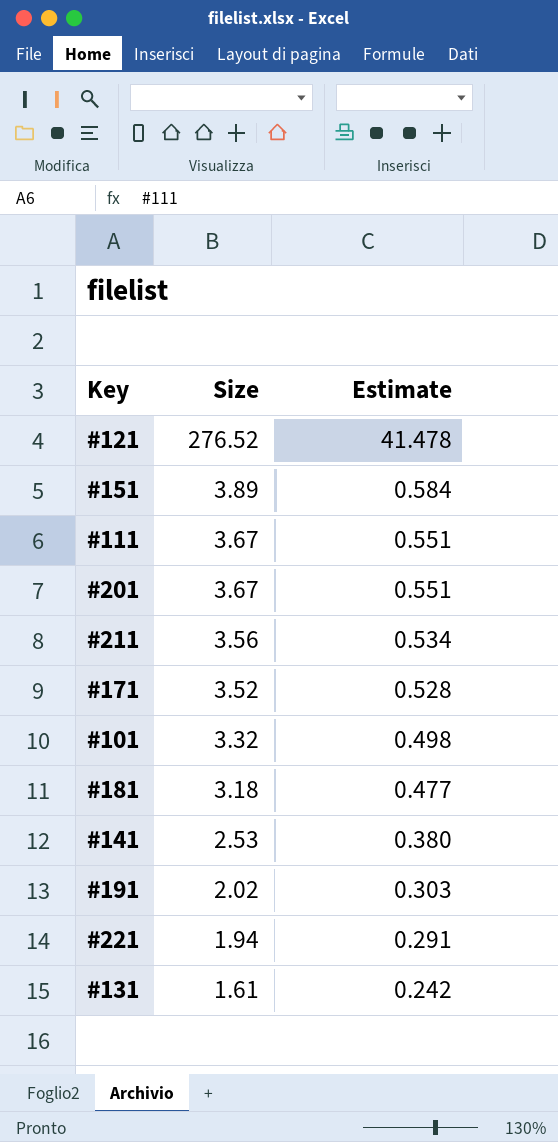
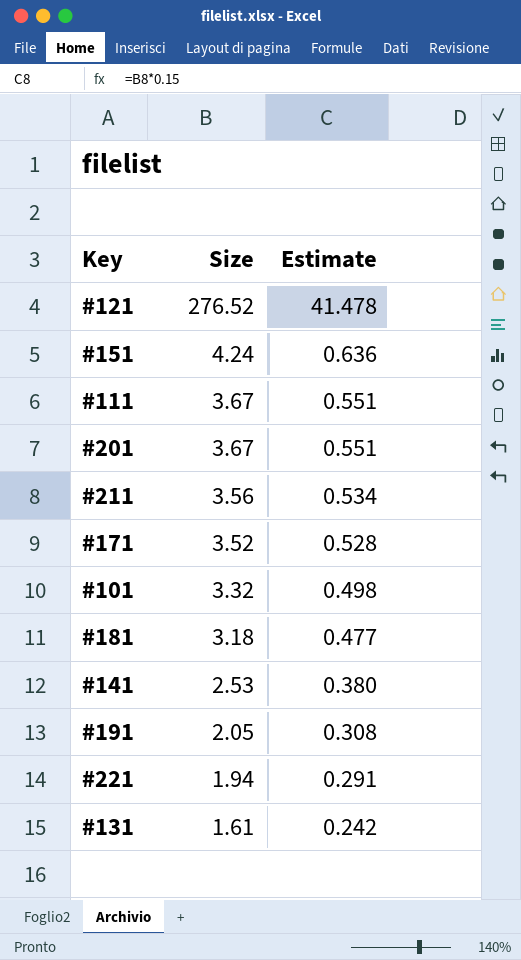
#151 | Size: 3.89 -> 4.24
#151 | Estimate: 0.584 -> 0.636
#191 | Size: 2.02 -> 2.05
#191 | Estimate: 0.303 -> 0.308

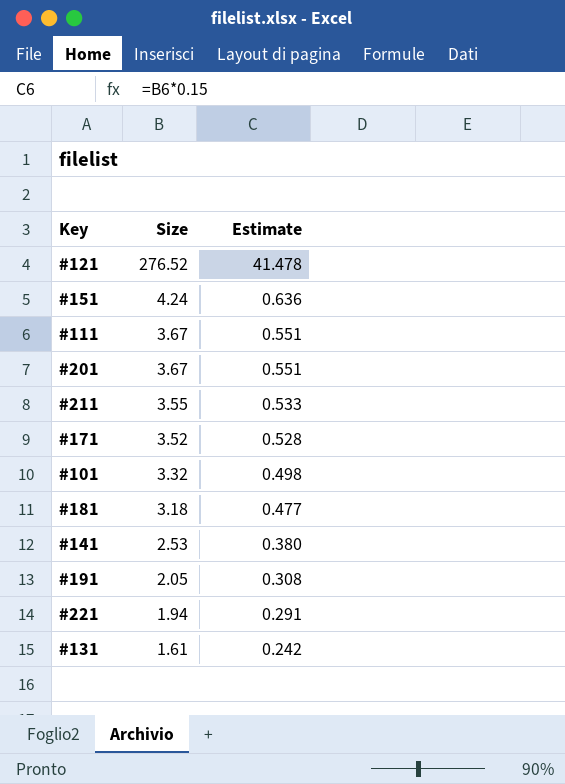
#211 | Size: 3.56 -> 3.55
#211 | Estimate: 0.534 -> 0.533

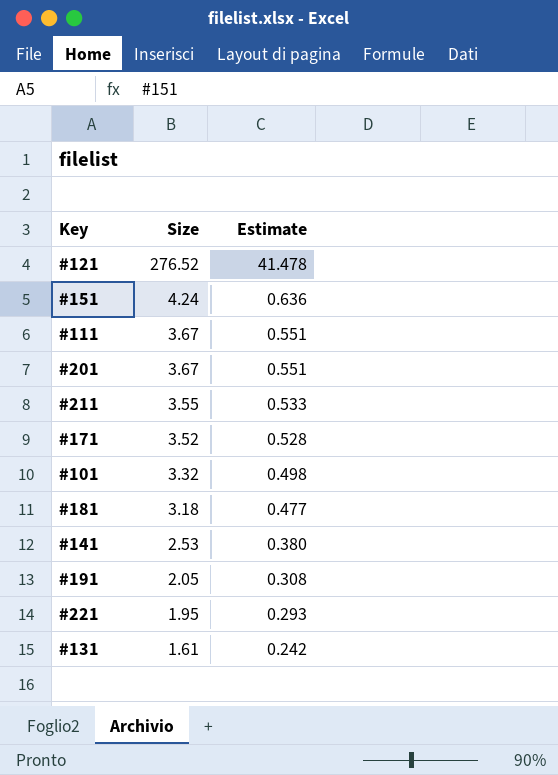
#221 | Size: 1.94 -> 1.95
#221 | Estimate: 0.291 -> 0.293

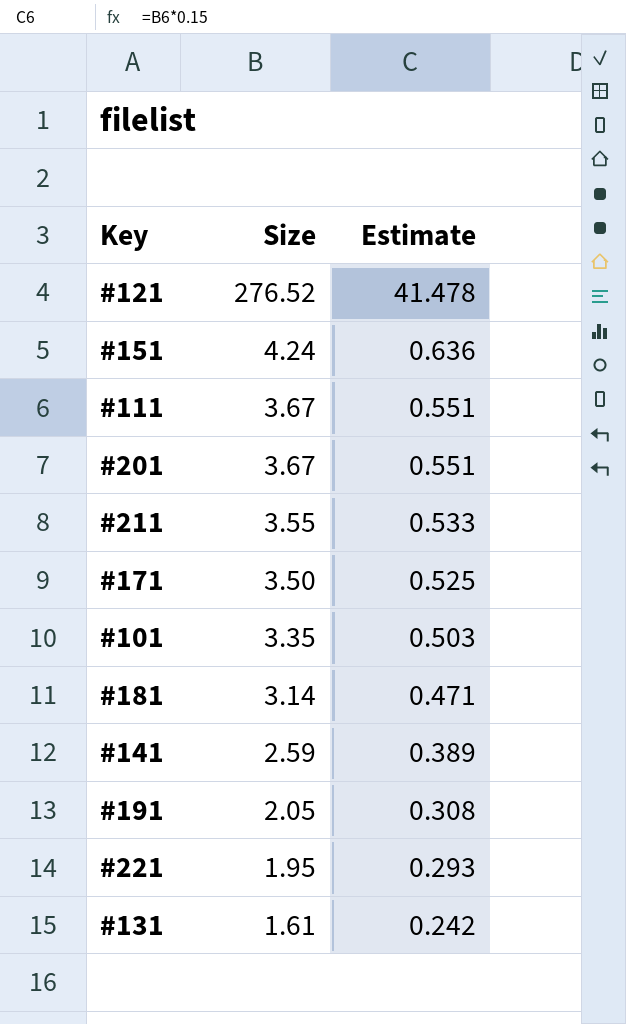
#171 | Size: 3.52 -> 3.50
#171 | Estimate: 0.528 -> 0.525
#101 | Size: 3.32 -> 3.35
#101 | Estimate: 0.498 -> 0.503
#181 | Size: 3.18 -> 3.14
#181 | Estimate: 0.477 -> 0.471
#141 | Size: 2.53 -> 2.59
#141 | Estimate: 0.380 -> 0.389

